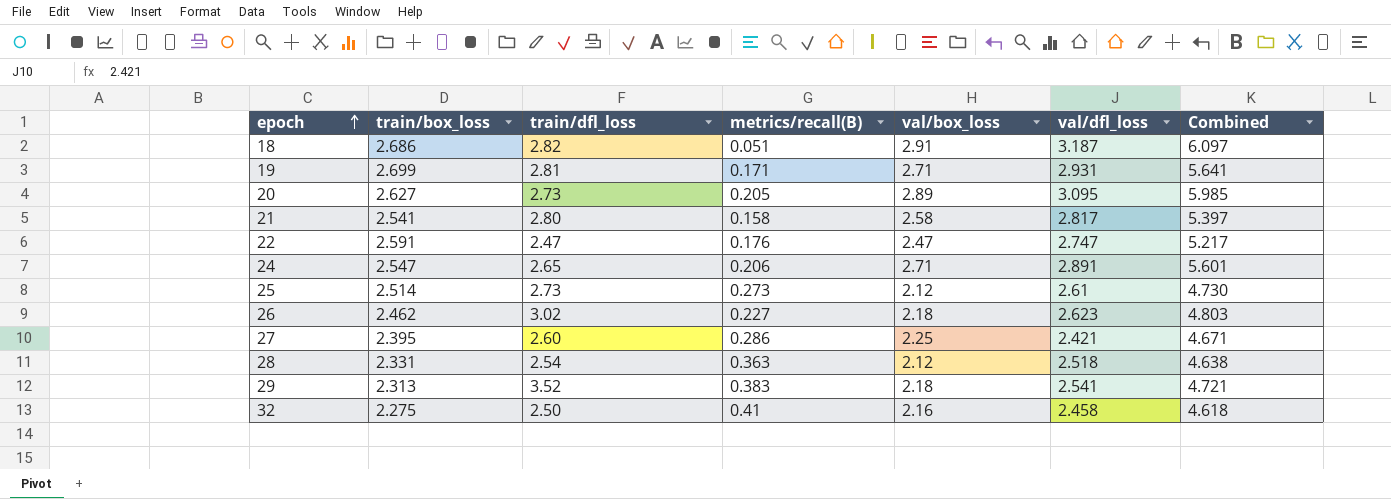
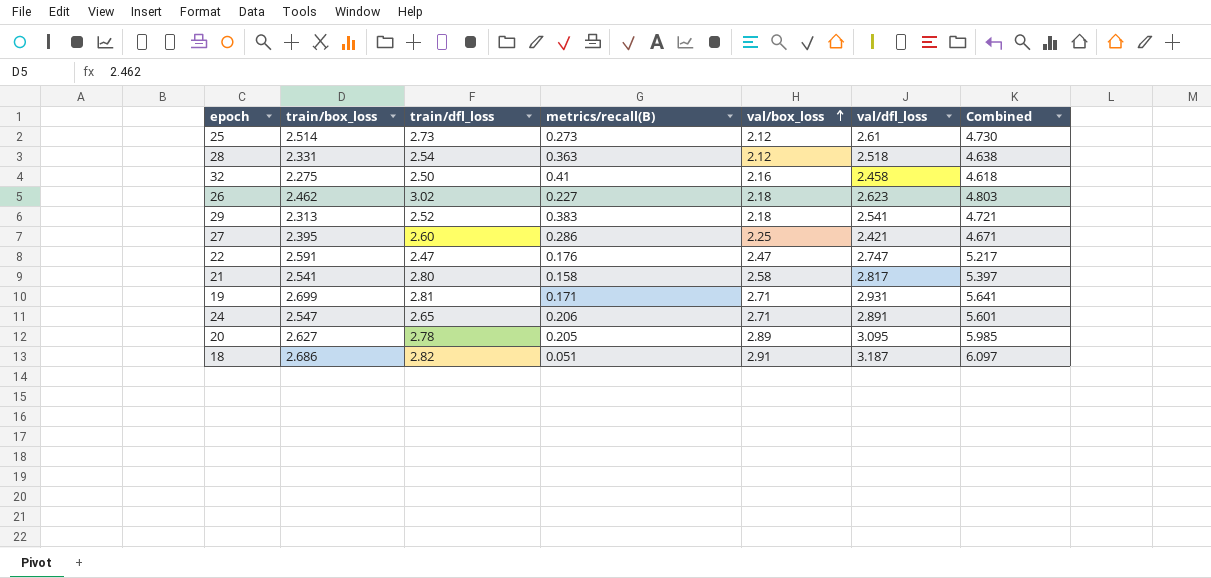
row order: epoch ascending -> val/box_loss ascending
29 | train/dfl_loss: 3.52 -> 2.52
20 | train/dfl_loss: 2.73 -> 2.78

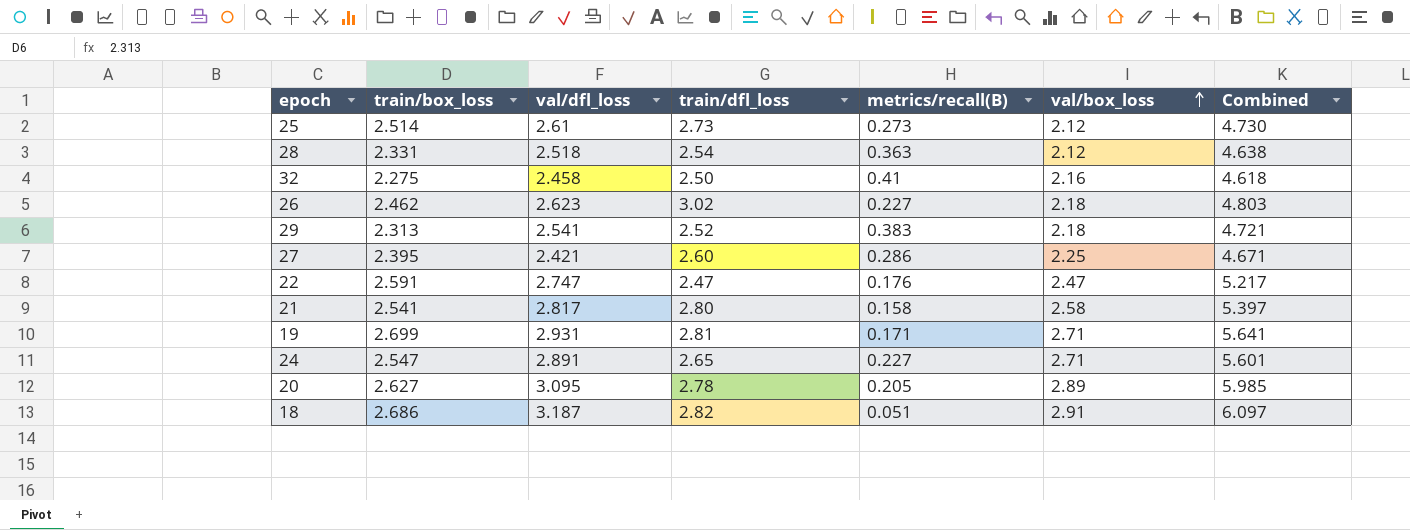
column val/dfl_loss | position: 6 -> 3
24 | metrics/recall(B): 0.206 -> 0.227

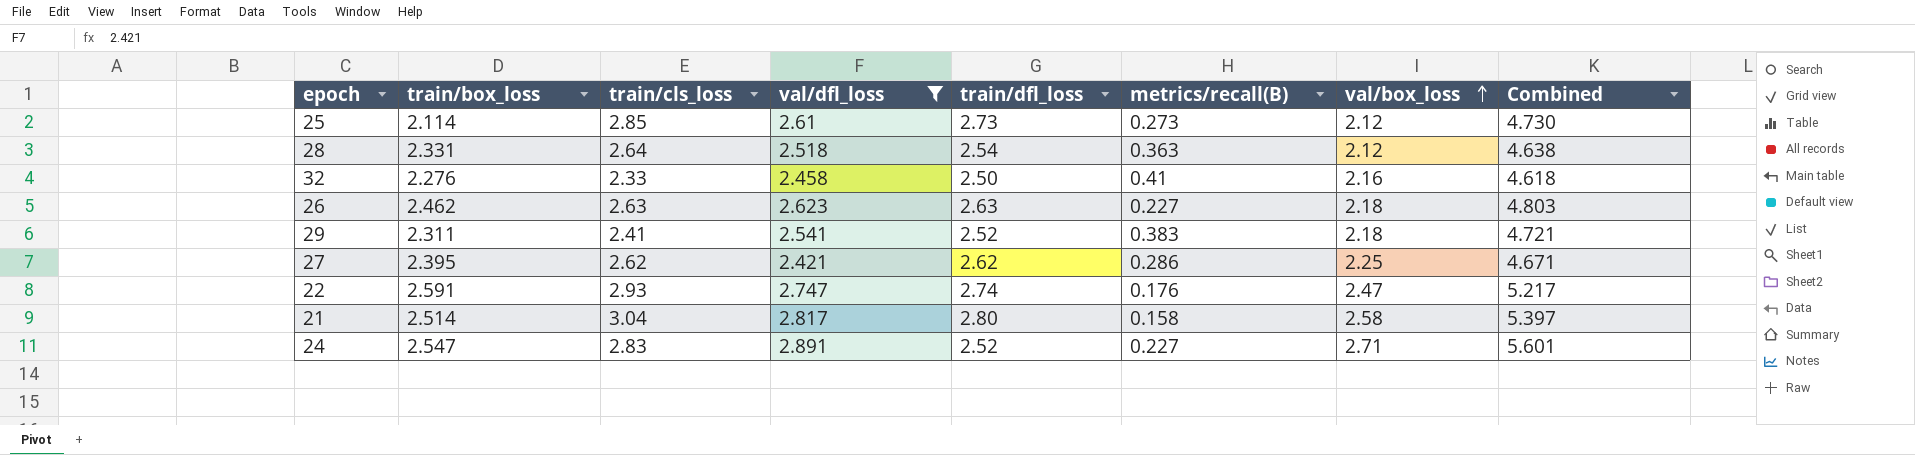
filter: none -> val/dfl_loss <= 2.891
column train/cls_loss | position: none -> 3
25 | train/box_loss: 2.514 -> 2.114
32 | train/box_loss: 2.275 -> 2.276
26 | train/dfl_loss: 3.02 -> 2.63
29 | train/box_loss: 2.313 -> 2.311
27 | train/dfl_loss: 2.60 -> 2.62
22 | train/dfl_loss: 2.47 -> 2.74
21 | train/box_loss: 2.541 -> 2.514
24 | train/dfl_loss: 2.65 -> 2.52

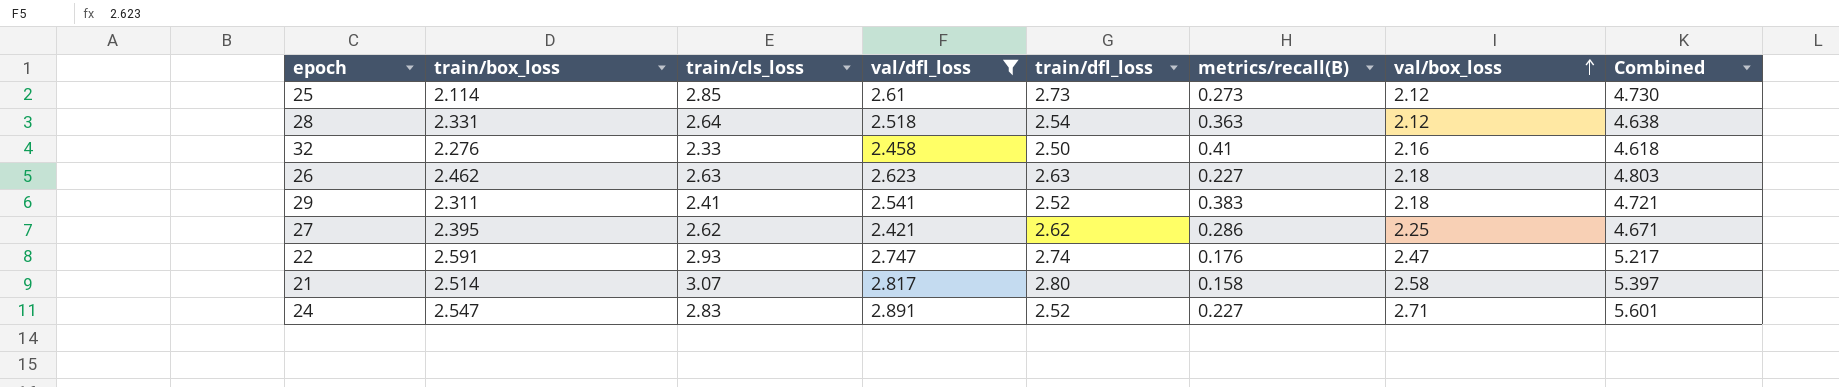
21 | train/cls_loss: 3.04 -> 3.07

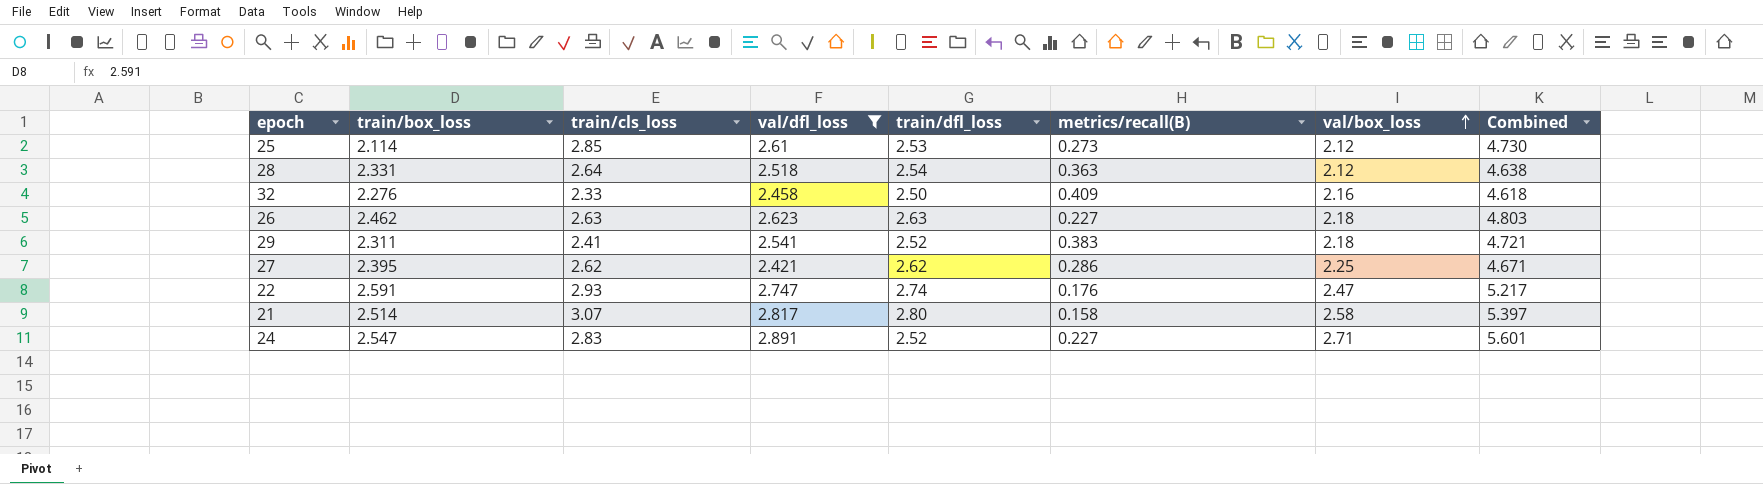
25 | train/dfl_loss: 2.73 -> 2.53
32 | metrics/recall(B): 0.41 -> 0.409

